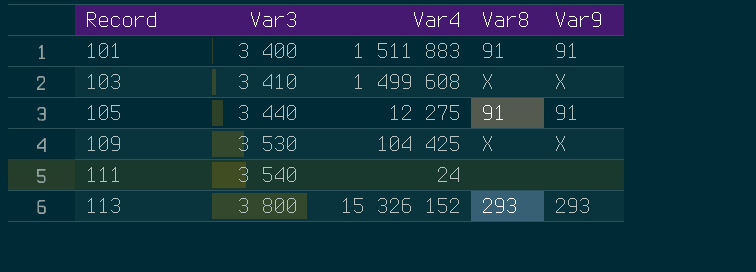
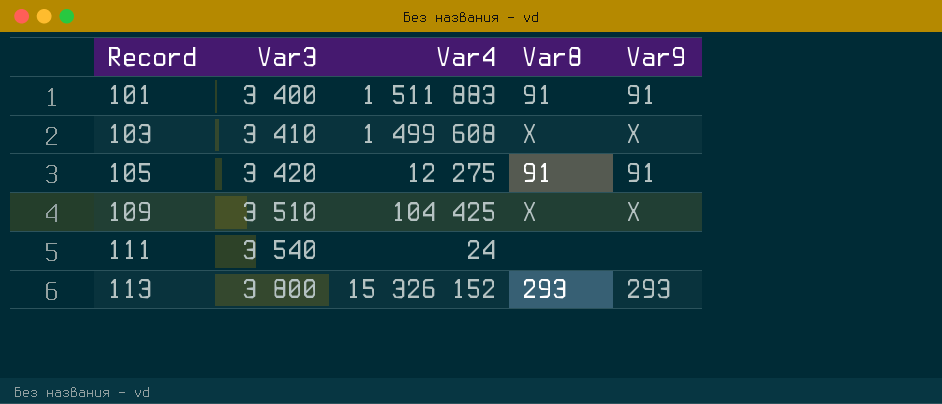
105 | Var3: 3 440 -> 3 420
109 | Var3: 3 530 -> 3 510

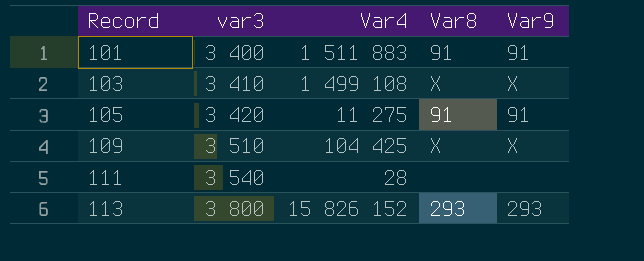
column name: Var3 -> var3
103 | Var4: 1 499 608 -> 1 499 108
105 | Var4: 12 275 -> 11 275
111 | Var4: 24 -> 28
113 | Var4: 15 326 152 -> 15 826 152

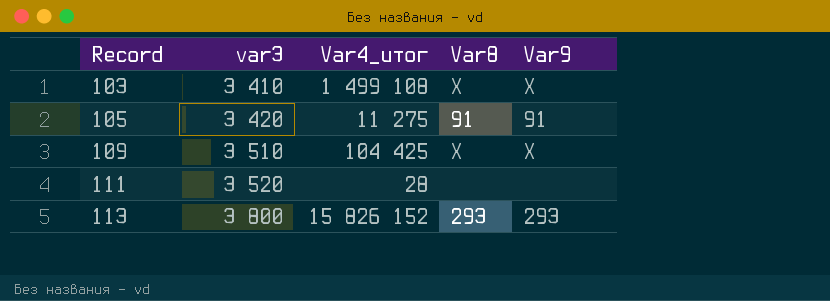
column name: Var4 -> Var4_итог
row 101: 3 400 | 1 511 883 | 91 | 91 -> none
111 | var3: 3 540 -> 3 520

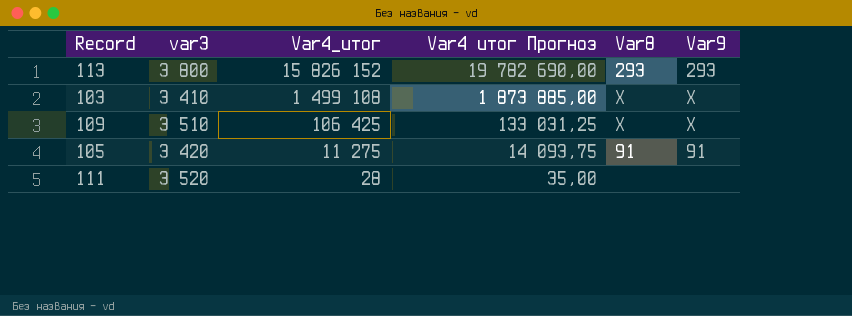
row order: Record ascending -> Var4_итог descending
column Var4 итог Прогноз | formula: none -> [Var4_итог] * 1,25
109 | Var4_итог: 104 425 -> 106 425

